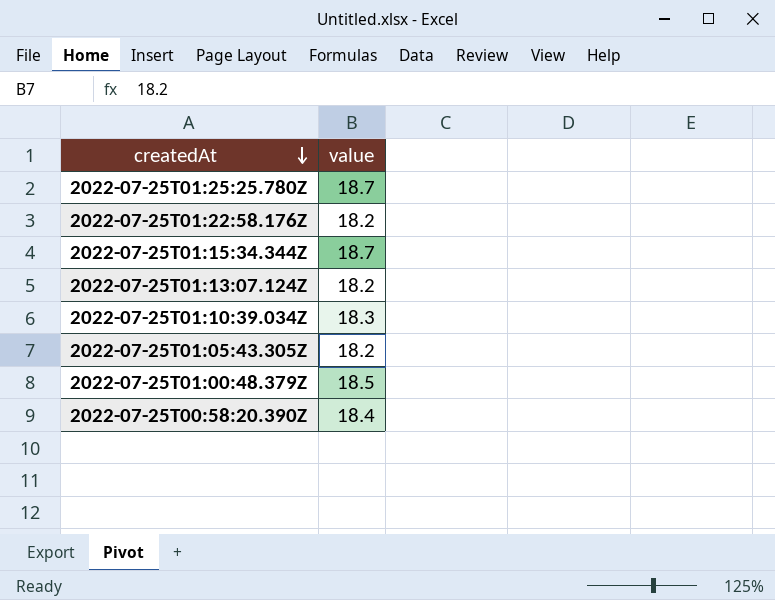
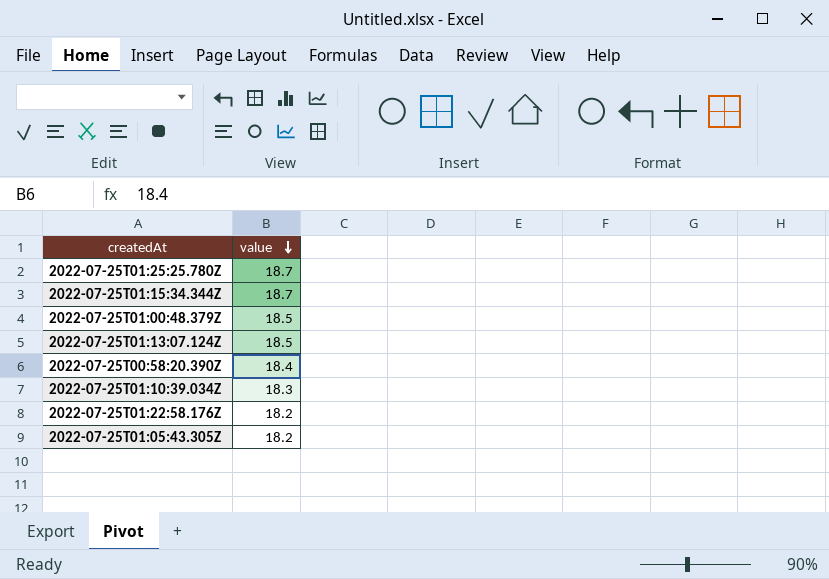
row order: createdAt descending -> value descending
2022-07-25T01:13:07.124Z | value: 18.2 -> 18.5

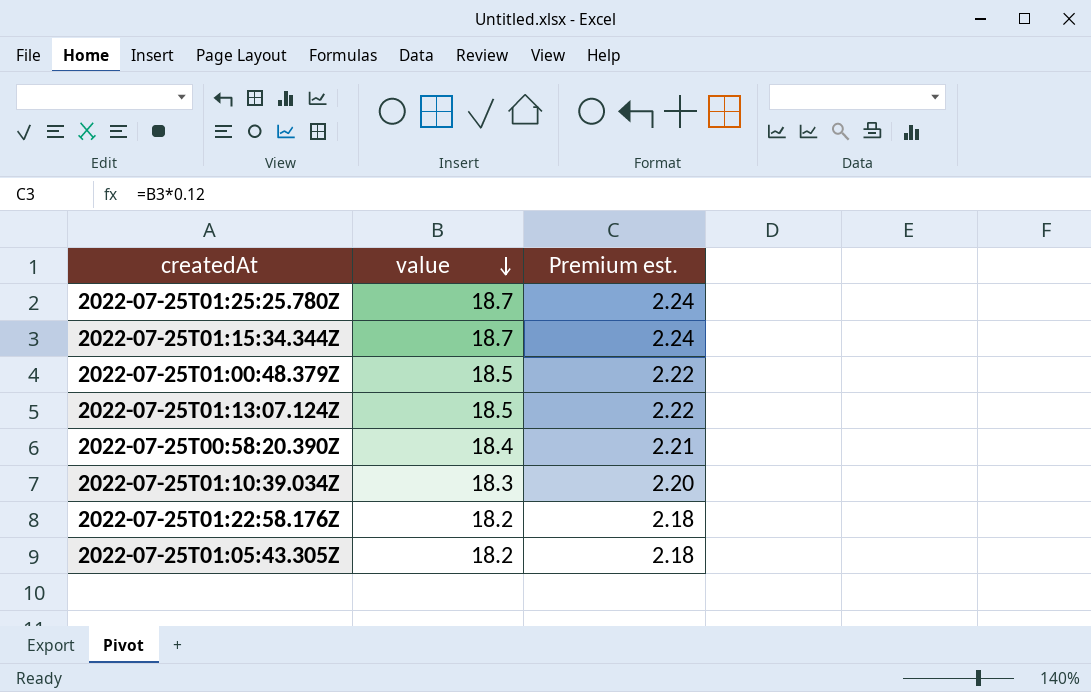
column Premium est. | formula: none -> [value] * 0.12

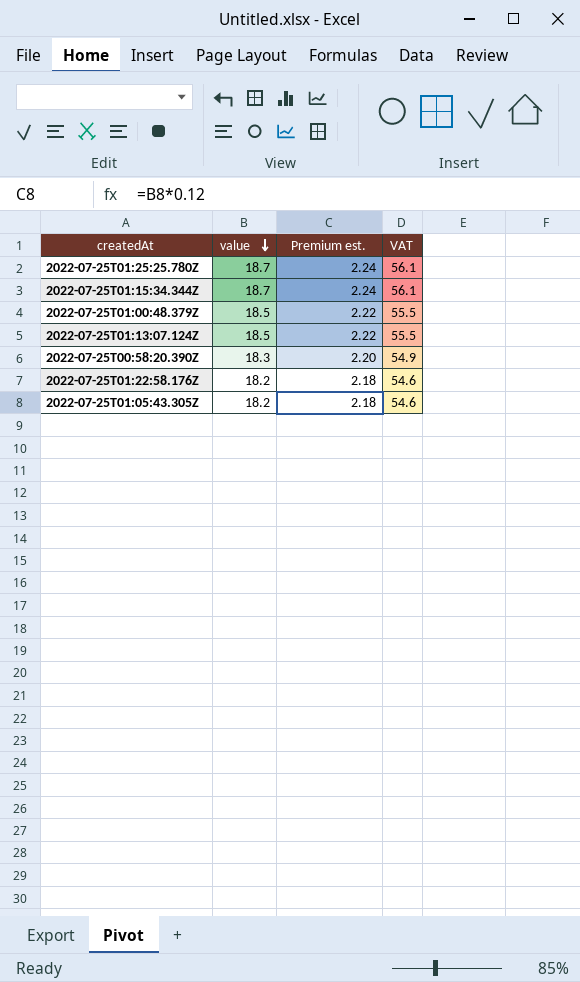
column VAT | formula: none -> [value] * 3
row 2022-07-25T01:10:39.034Z: 18.3 | 2.20 -> none
2022-07-25T00:58:20.390Z | value: 18.4 -> 18.3
2022-07-25T00:58:20.390Z | Premium est.: 2.21 -> 2.20

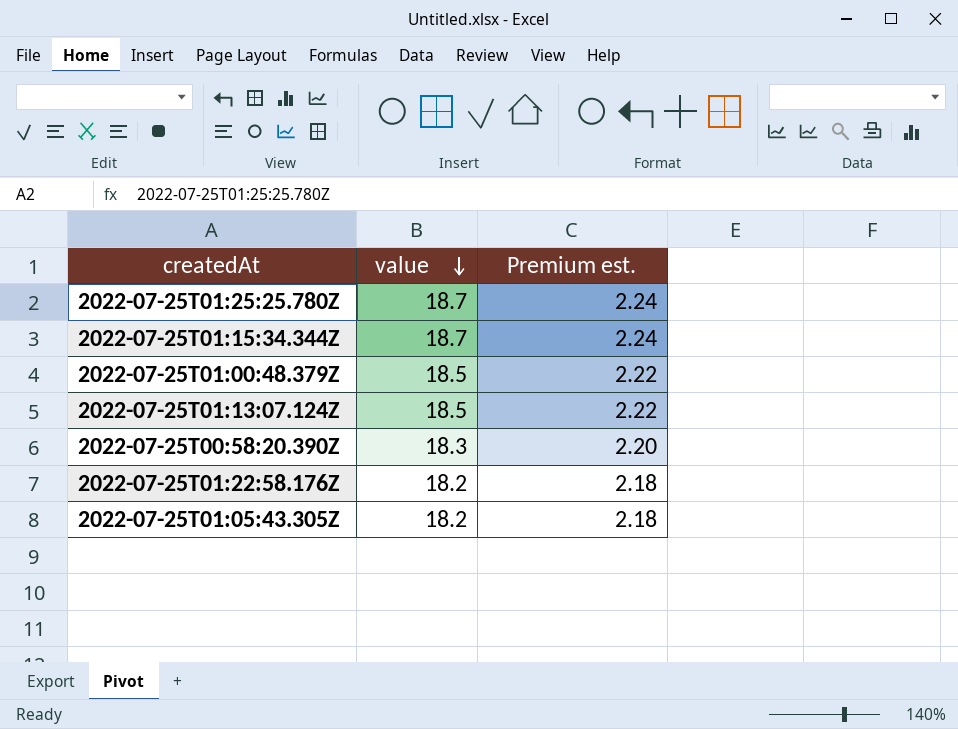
column VAT | formula: [value] * 3 -> none

